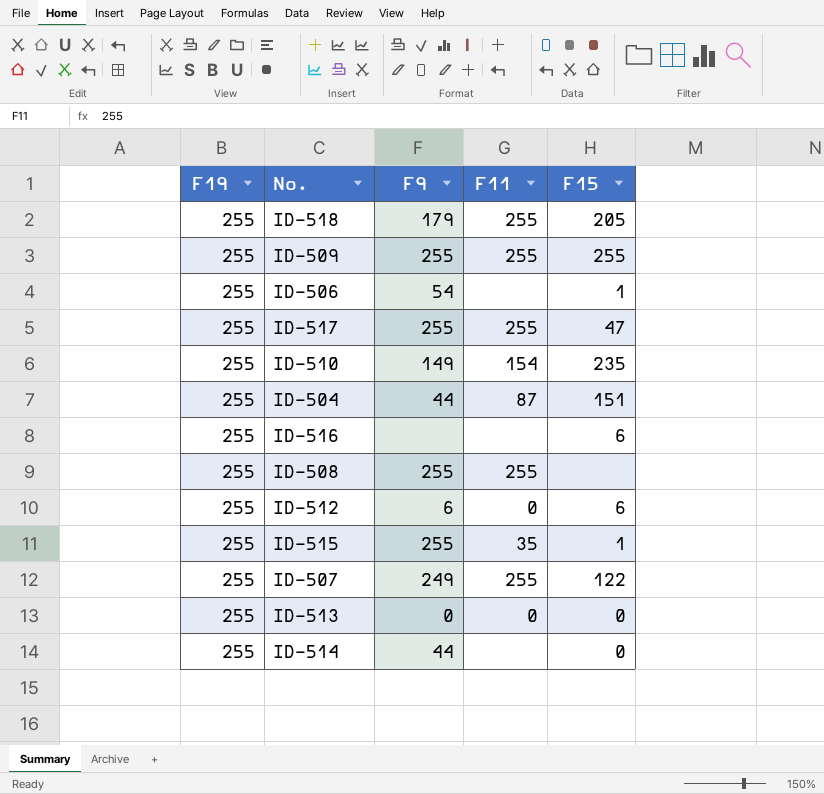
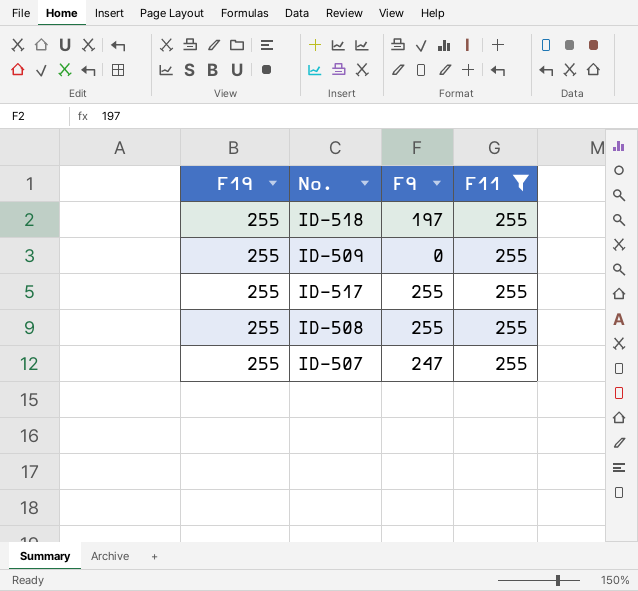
filter: none -> F11 = 255
column F15 | position: 5 -> none
ID-518 | F9: 179 -> 197
ID-509 | F9: 255 -> 0
ID-507 | F9: 249 -> 247

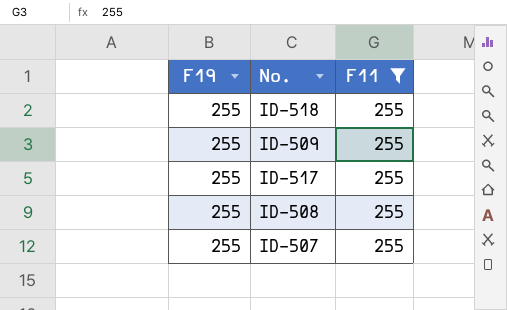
column F9 | position: 3 -> none

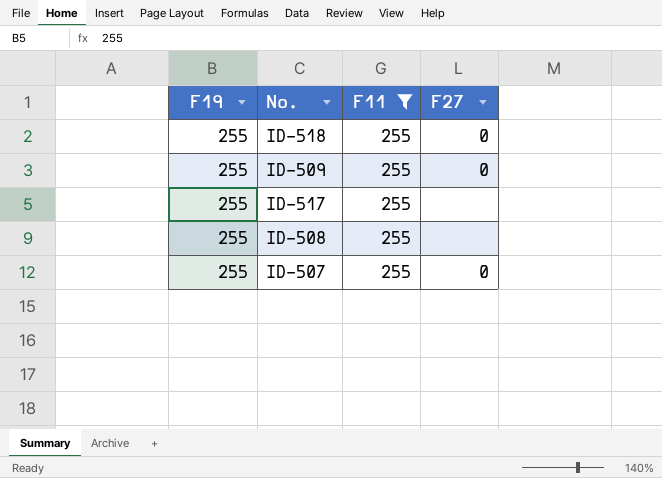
column F27 | position: none -> 4

